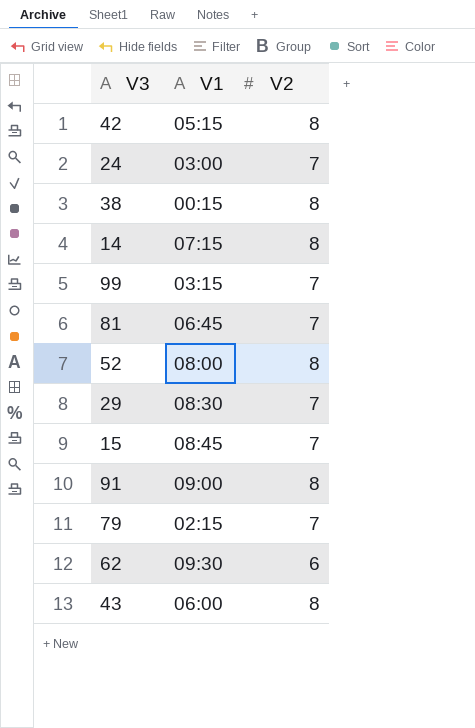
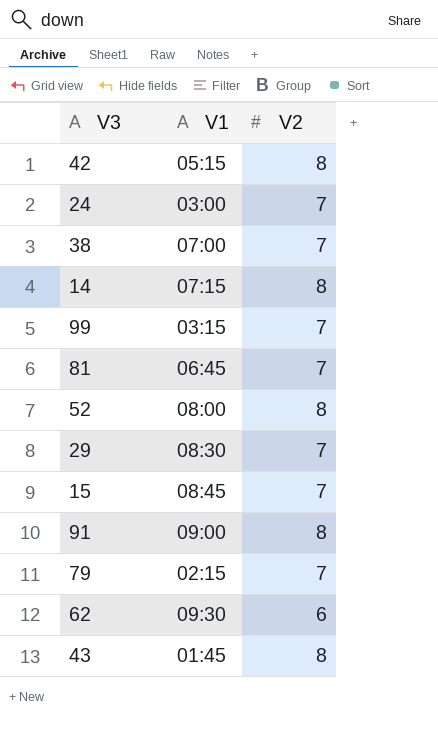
38 | V1: 00:15 -> 07:00
38 | V2: 8 -> 7
43 | V1: 06:00 -> 01:45

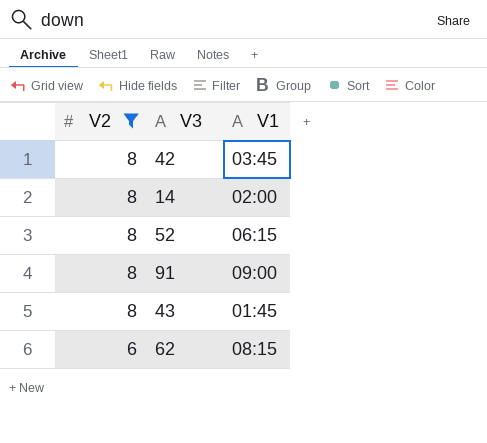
filter: none -> V2 != 7
row order: none -> V2 descending
column V2 | position: 3 -> 1
42 | V1: 05:15 -> 03:45
14 | V1: 07:15 -> 02:00
52 | V1: 08:00 -> 06:15
62 | V1: 09:30 -> 08:15

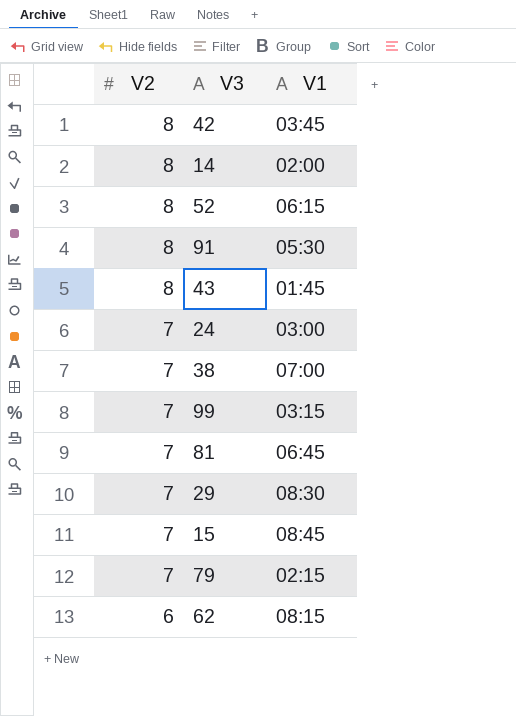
filter: V2 != 7 -> none
91 | V1: 09:00 -> 05:30

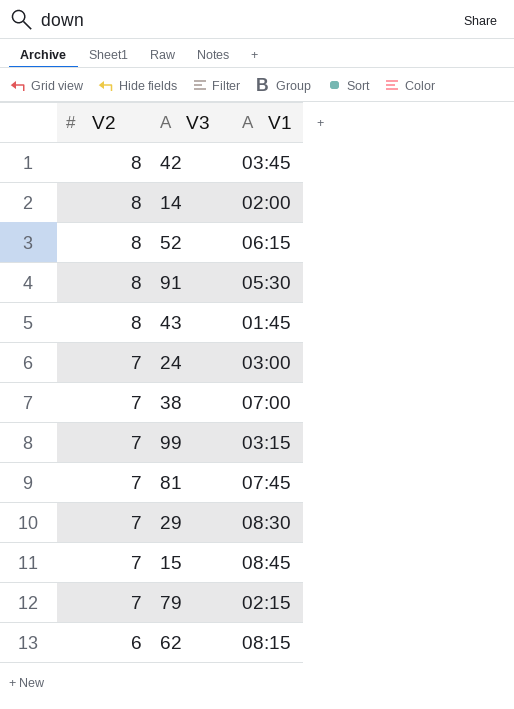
81 | V1: 06:45 -> 07:45

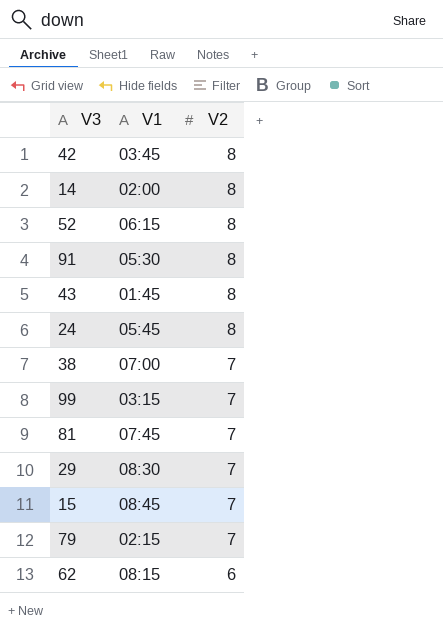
column V2 | position: 1 -> 3
24 | V1: 03:00 -> 05:45
24 | V2: 7 -> 8

